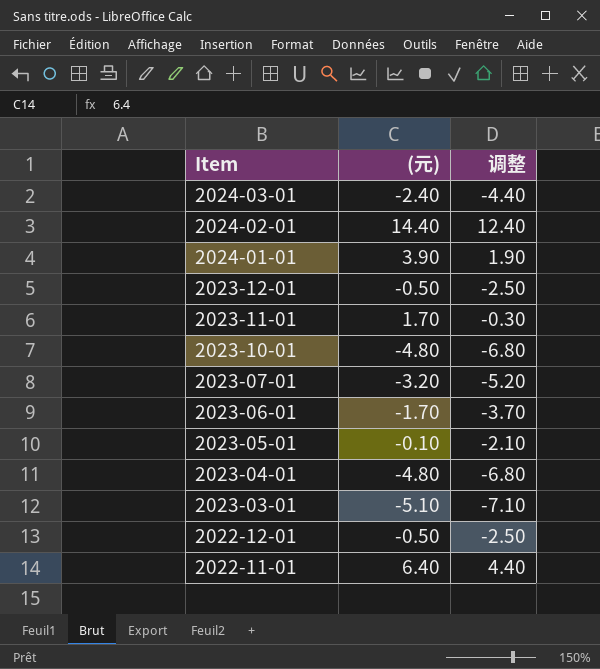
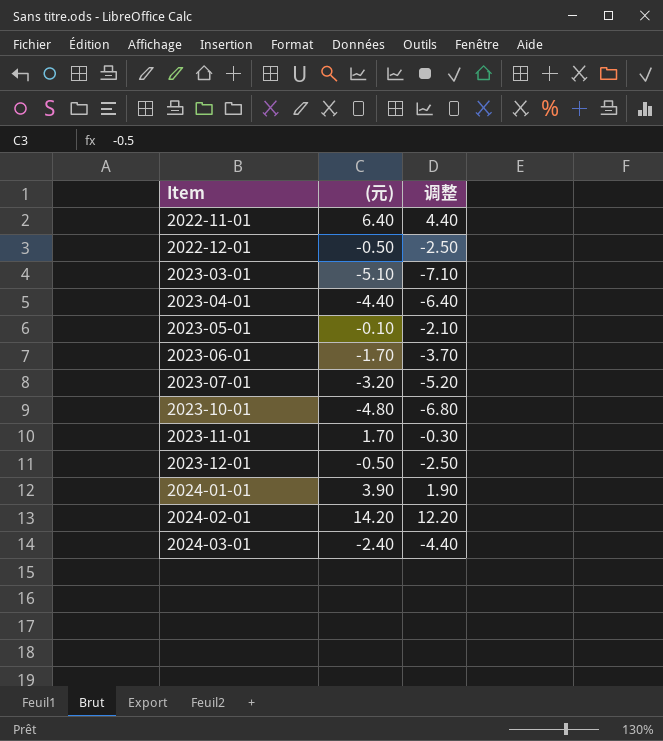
row order: Item descending -> Item ascending
2023-04-01 | (元): -4.80 -> -4.40
2023-04-01 | 调整: -6.80 -> -6.40
2024-02-01 | (元): 14.40 -> 14.20
2024-02-01 | 调整: 12.40 -> 12.20

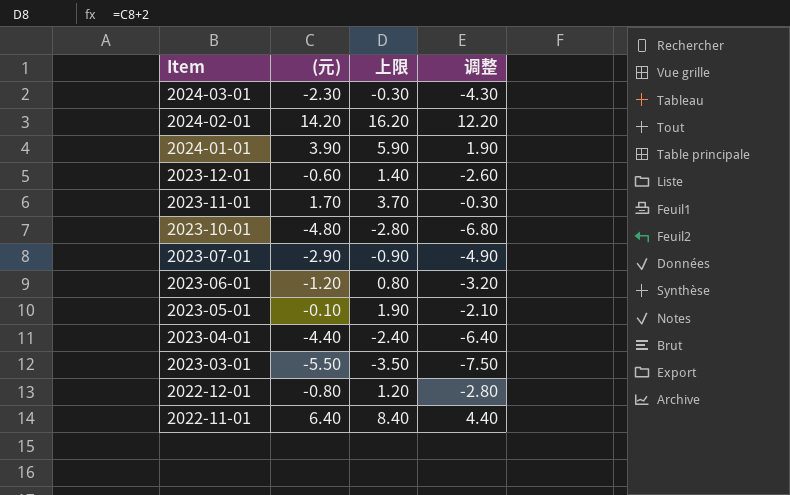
row order: Item ascending -> Item descending
column 上限 | formula: none -> [(元)] + 2
2024-03-01 | (元): -2.40 -> -2.30
2024-03-01 | 调整: -4.40 -> -4.30
2023-12-01 | (元): -0.50 -> -0.60
2023-12-01 | 调整: -2.50 -> -2.60
2023-07-01 | (元): -3.20 -> -2.90
2023-07-01 | 调整: -5.20 -> -4.90
2023-06-01 | (元): -1.70 -> -1.20
2023-06-01 | 调整: -3.70 -> -3.20
2023-03-01 | (元): -5.10 -> -5.50
2023-03-01 | 调整: -7.10 -> -7.50
2022-12-01 | (元): -0.50 -> -0.80
2022-12-01 | 调整: -2.50 -> -2.80

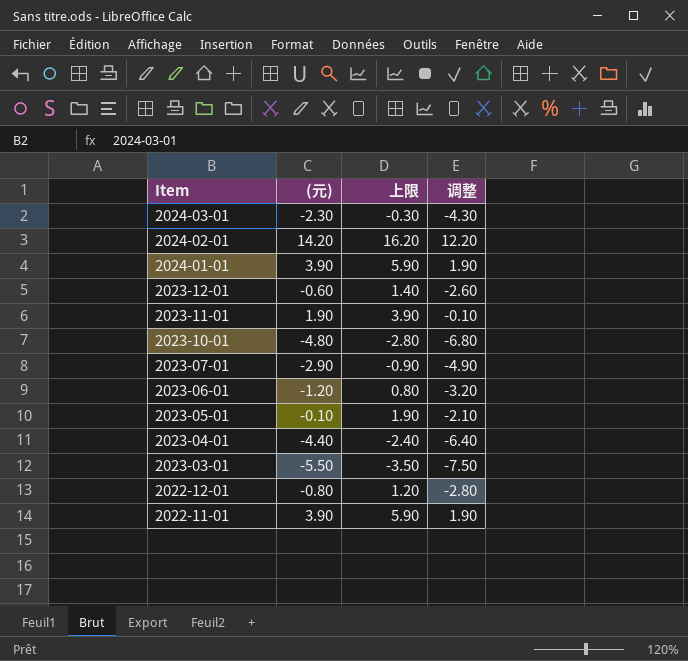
2023-11-01 | (元): 1.70 -> 1.90
2023-11-01 | 上限: 3.70 -> 3.90
2023-11-01 | 调整: -0.30 -> -0.10
2022-11-01 | (元): 6.40 -> 3.90
2022-11-01 | 上限: 8.40 -> 5.90
2022-11-01 | 调整: 4.40 -> 1.90

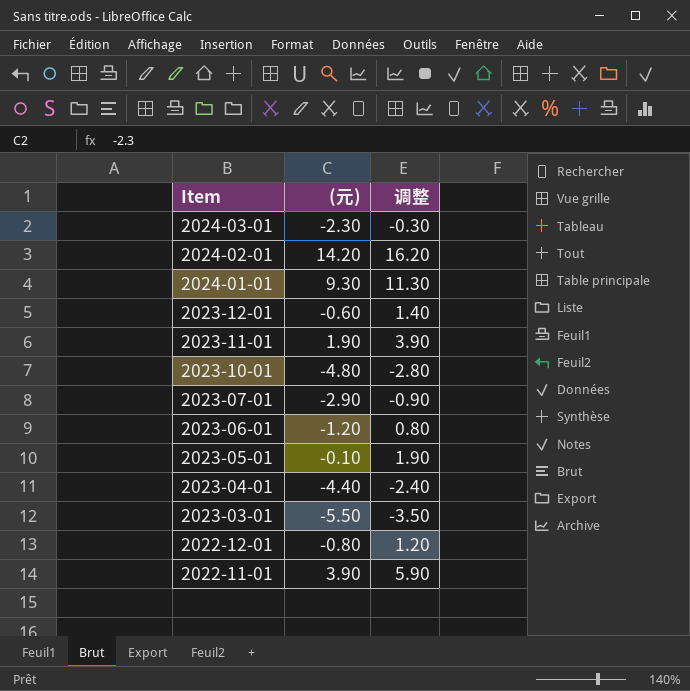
column 上限 | formula: [(元)] + 2 -> none
column 调整 | formula: [(元)] - 2 -> [(元)] + 2
2024-01-01 | (元): 3.90 -> 9.30

